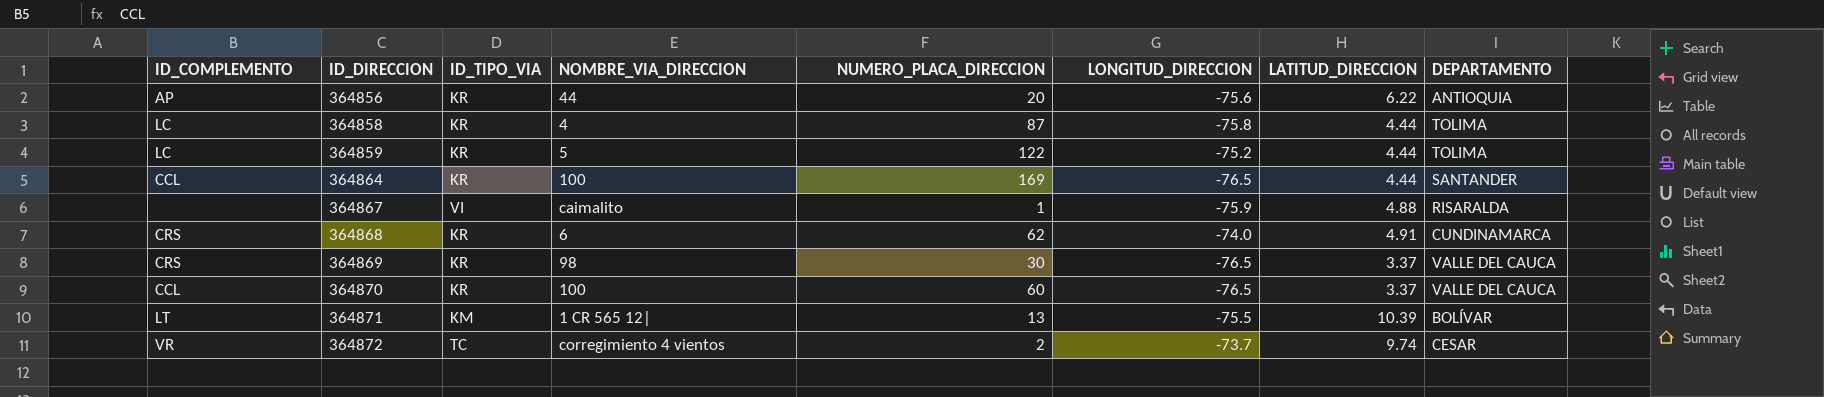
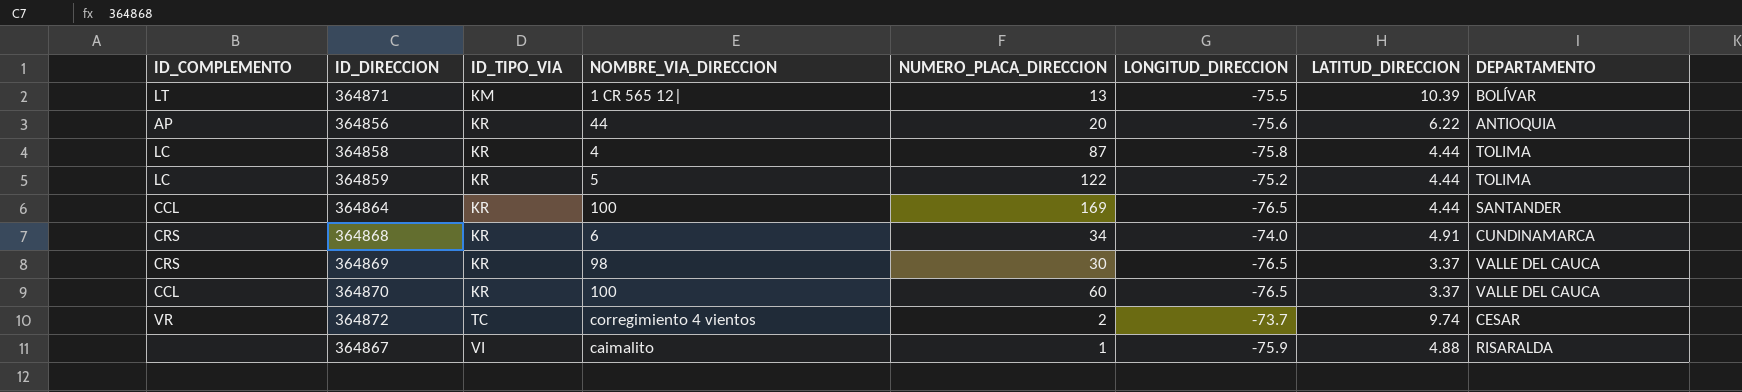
row order: ID_DIRECCION ascending -> ID_TIPO_VIA ascending
364868 | NUMERO_PLACA_DIRECCION: 62 -> 34

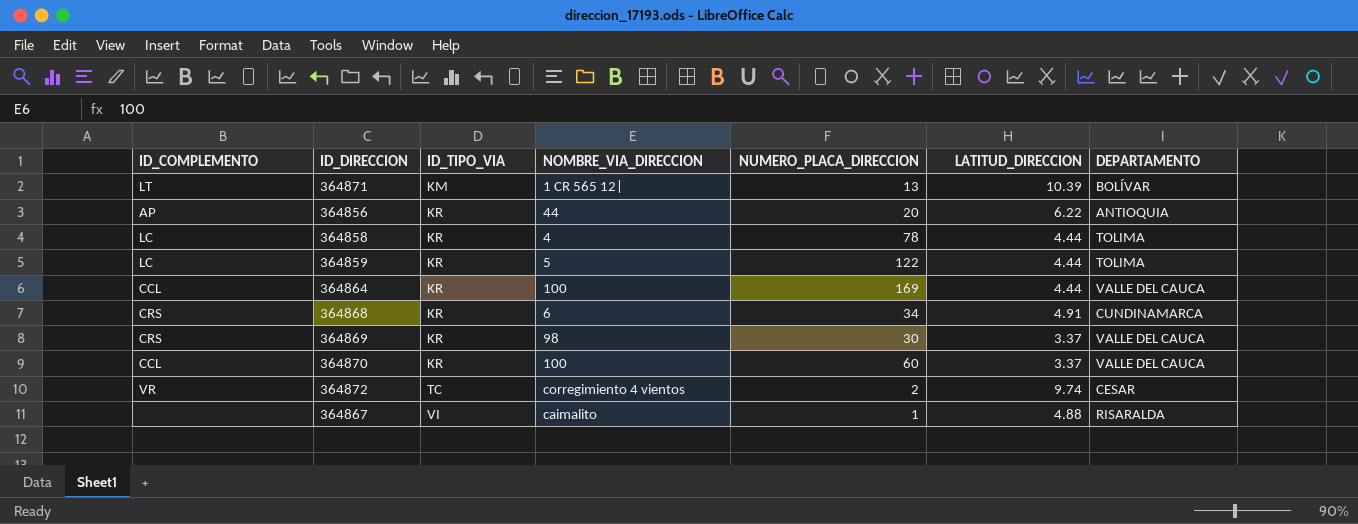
column LONGITUD_DIRECCION | position: 6 -> none
364858 | NUMERO_PLACA_DIRECCION: 87 -> 78
364864 | DEPARTAMENTO: SANTANDER -> VALLE DEL CAUCA

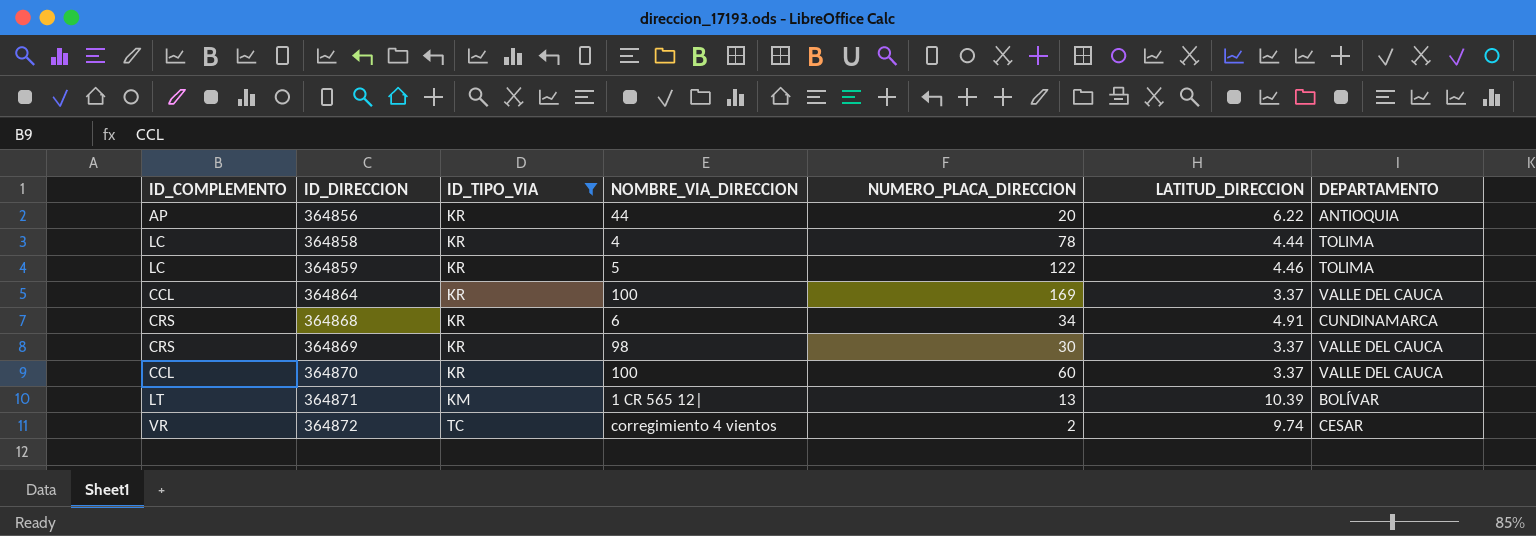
filter: none -> ID_TIPO_VIA != VI
row order: ID_TIPO_VIA ascending -> ID_DIRECCION ascending
364859 | LATITUD_DIRECCION: 4.44 -> 4.46
364864 | LATITUD_DIRECCION: 4.44 -> 3.37

